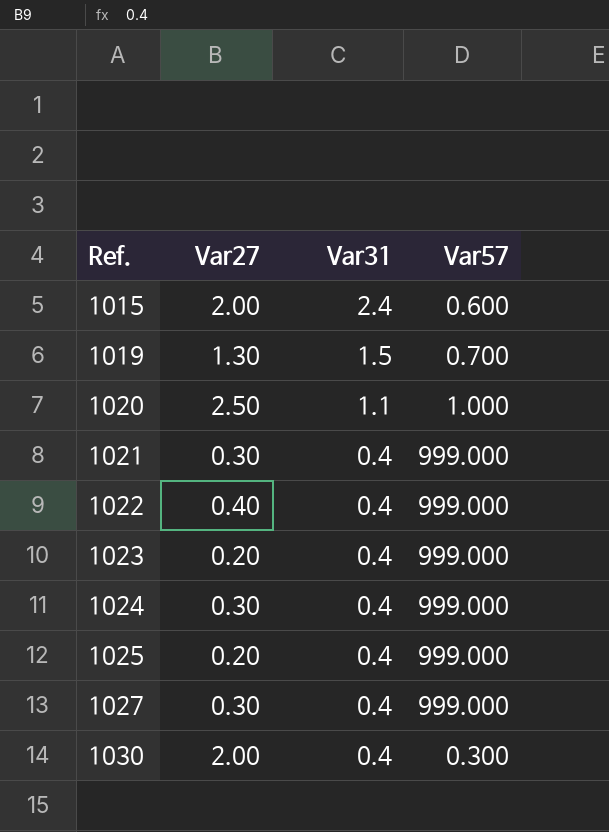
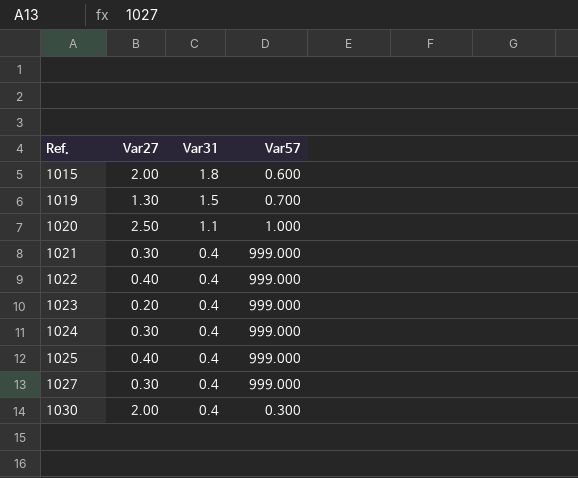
1015 | Var31: 2.4 -> 1.8
1025 | Var27: 0.20 -> 0.40

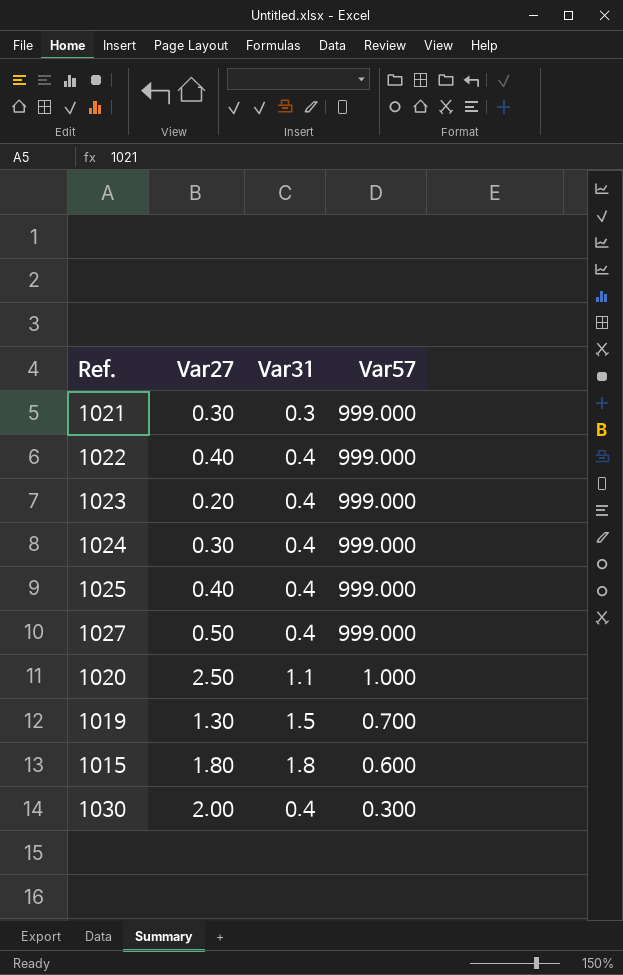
row order: Ref. ascending -> Var57 descending
1021 | Var31: 0.4 -> 0.3
1027 | Var27: 0.30 -> 0.50
1015 | Var27: 2.00 -> 1.80

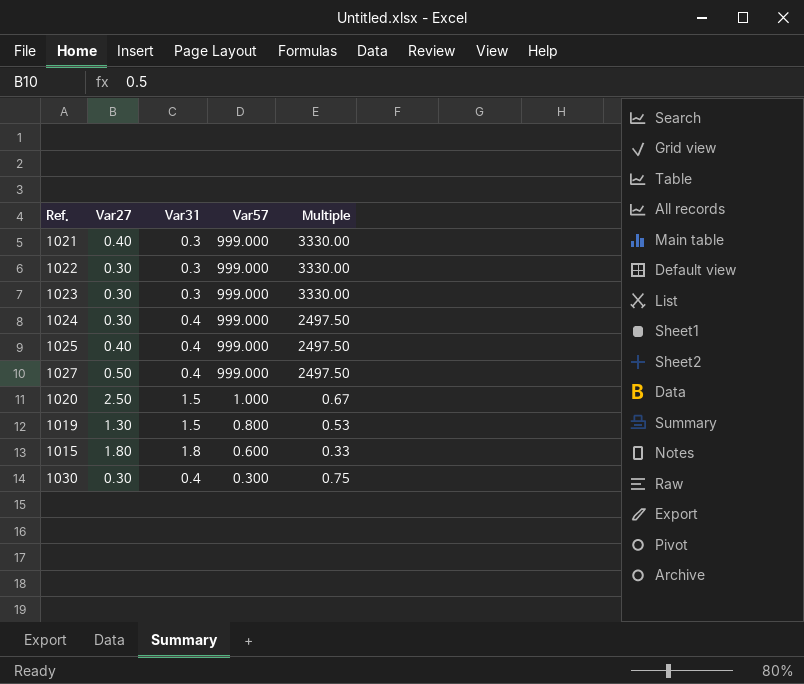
column Multiple | formula: none -> [Var57] / [Var31]
1021 | Var27: 0.30 -> 0.40
1022 | Var27: 0.40 -> 0.30
1022 | Var31: 0.4 -> 0.3
1023 | Var27: 0.20 -> 0.30
1023 | Var31: 0.4 -> 0.3
1020 | Var31: 1.1 -> 1.5
1019 | Var57: 0.700 -> 0.800
1030 | Var27: 2.00 -> 0.30

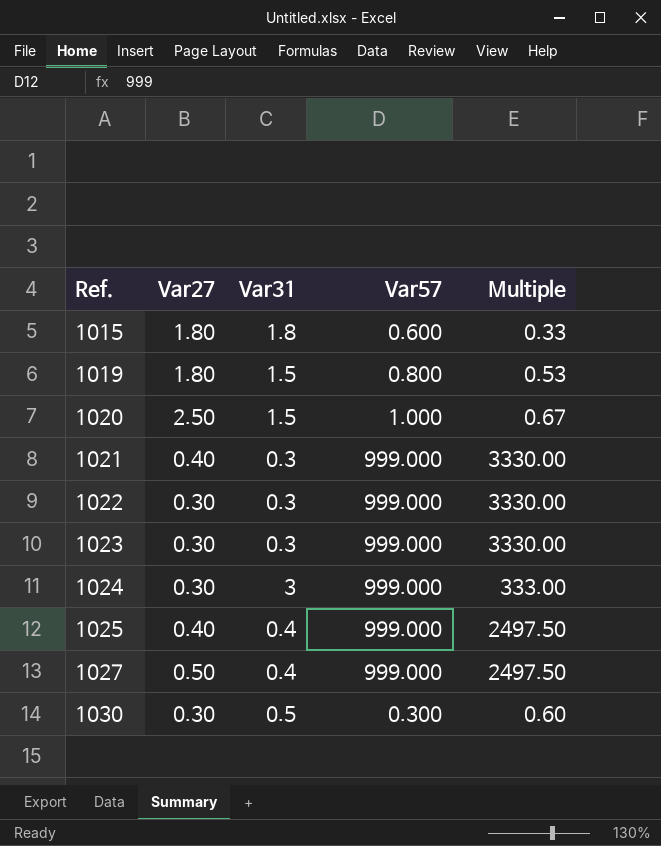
row order: Var57 descending -> Ref. ascending
1019 | Var27: 1.30 -> 1.80
1024 | Var31: 0.4 -> 3
1024 | Multiple: 2497.50 -> 333.00
1030 | Var31: 0.4 -> 0.5
1030 | Multiple: 0.75 -> 0.60

